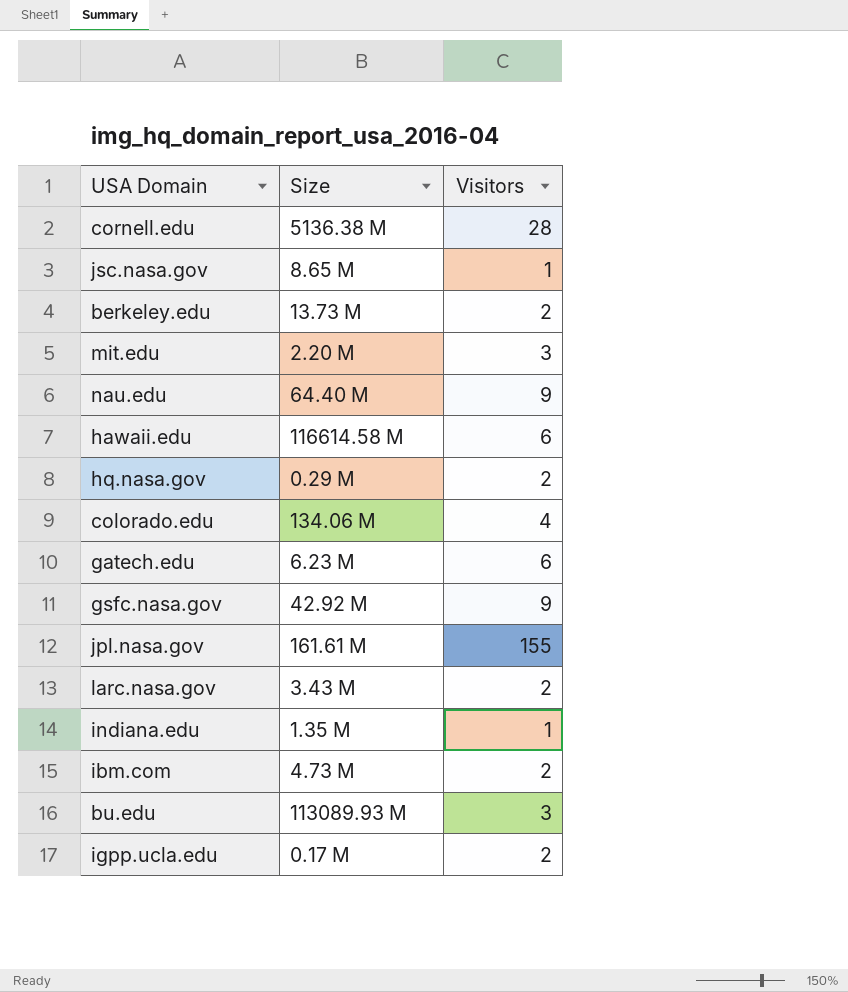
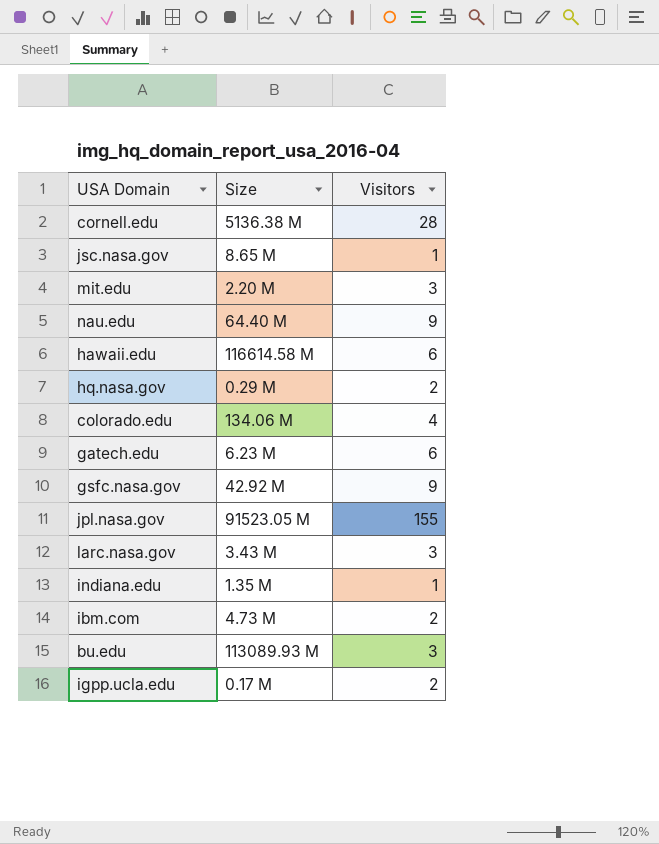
row berkeley.edu: 13.73 M | 2 -> none
jpl.nasa.gov | Size: 161.61 M -> 91523.05 M
larc.nasa.gov | Visitors: 2 -> 3

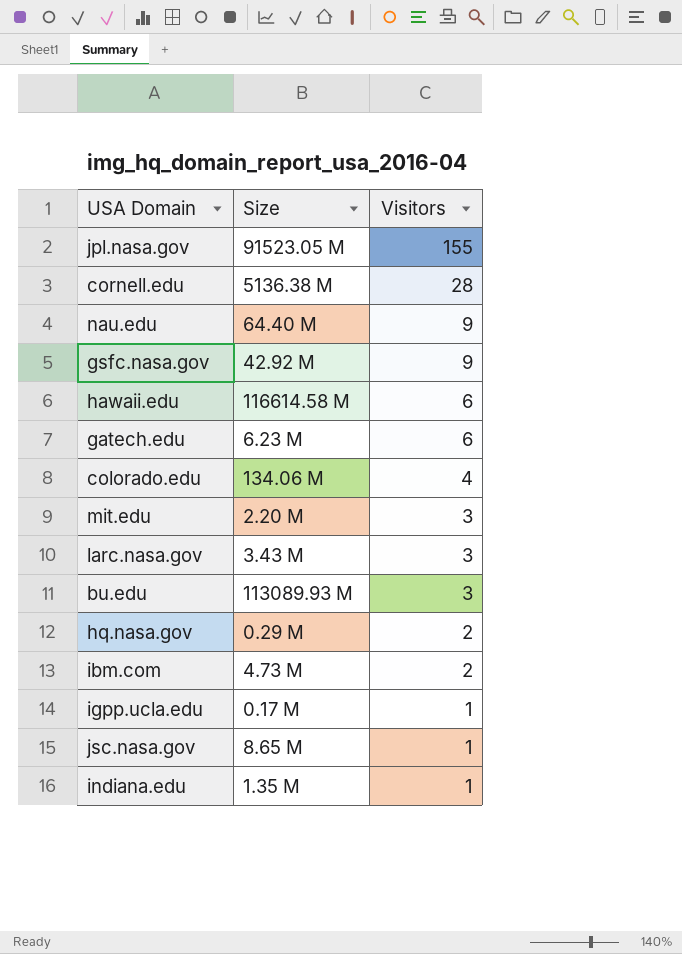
row order: none -> Visitors descending
igpp.ucla.edu | Visitors: 2 -> 1

